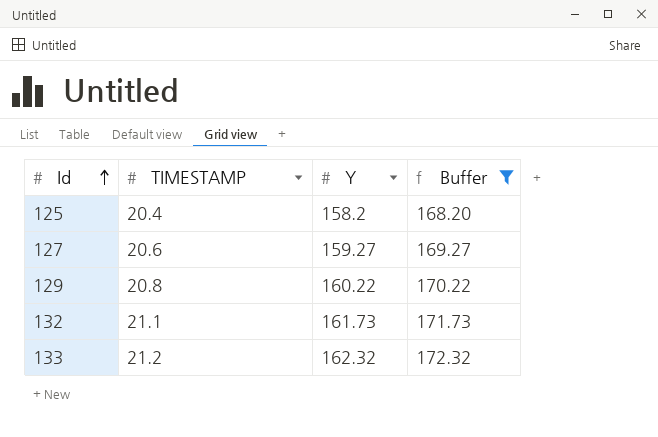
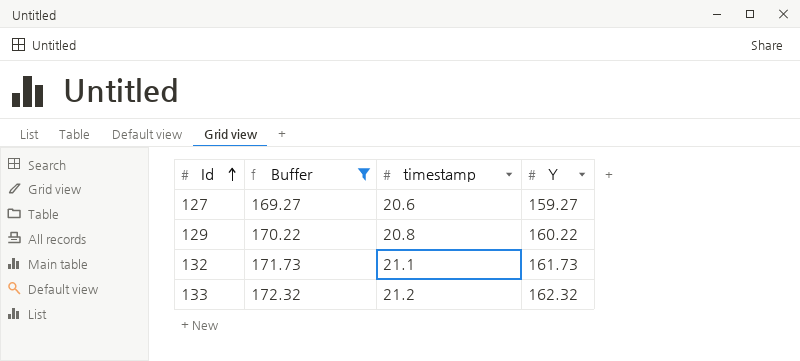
column Buffer | position: 4 -> 2
column name: TIMESTAMP -> timestamp
row 125: 20.4 | 158.2 | 168.20 -> none

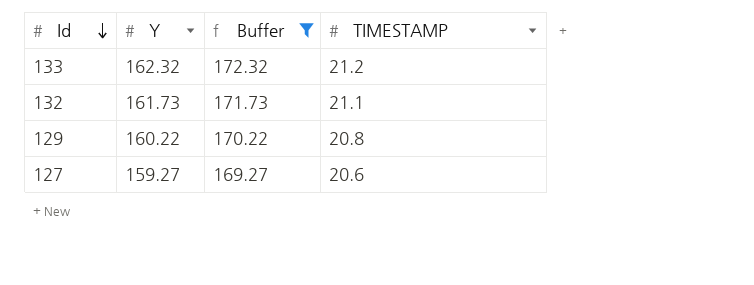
row order: Id ascending -> Id descending
column Y | position: 4 -> 2
column name: timestamp -> TIMESTAMP

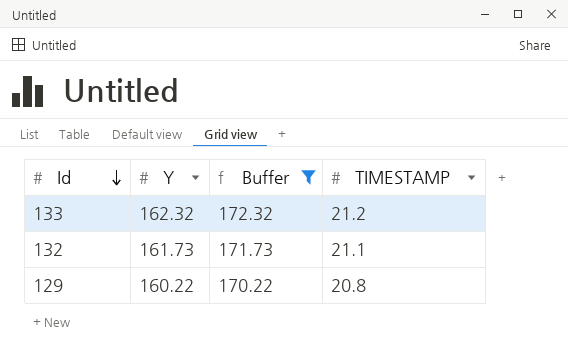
row 127: 159.27 | 169.27 | 20.6 -> none

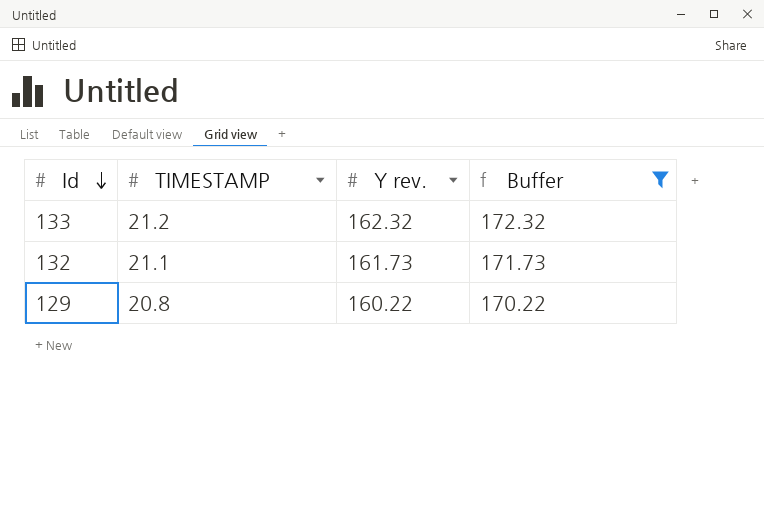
column TIMESTAMP | position: 4 -> 2
column name: Y -> Y rev.

